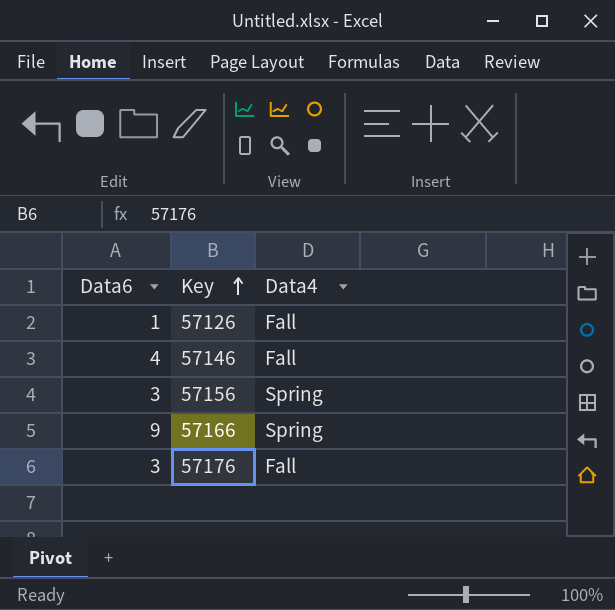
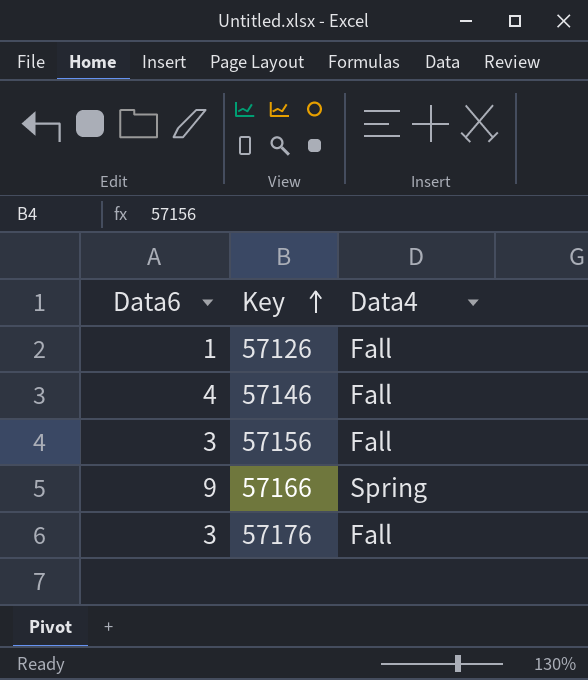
57156 | Data4: Spring -> Fall

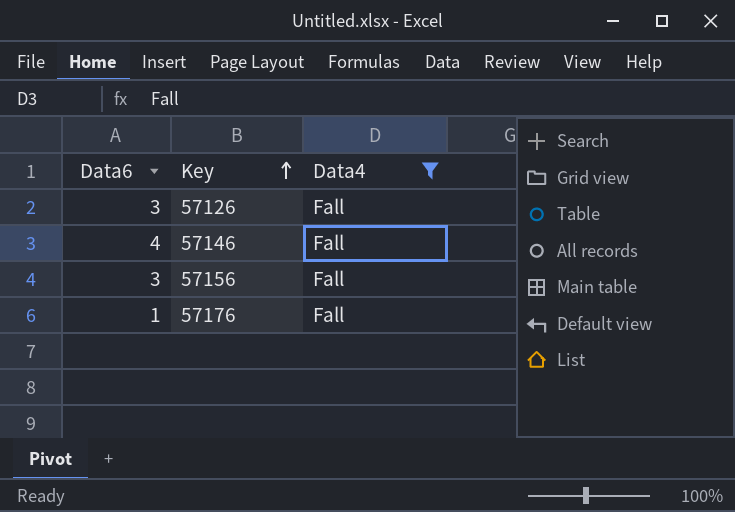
filter: none -> Data4 = Fall
57126 | Data6: 1 -> 3
57176 | Data6: 3 -> 1

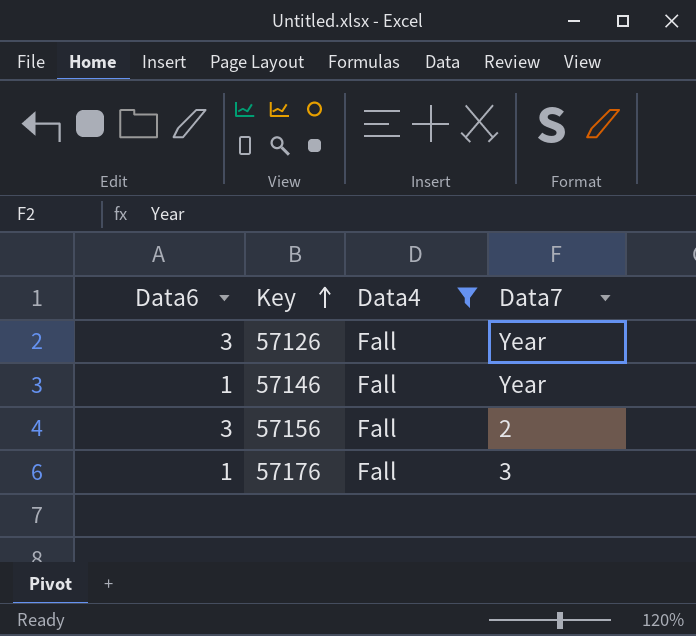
column Data7 | position: none -> 4
57146 | Data6: 4 -> 1

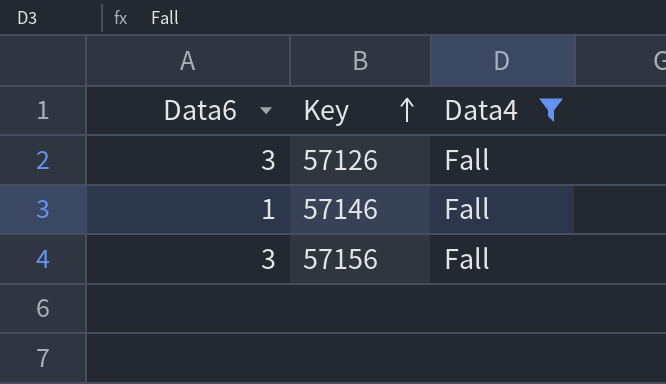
column Data7 | position: 4 -> none
row 57176: 1 | Fall | 3 -> none

